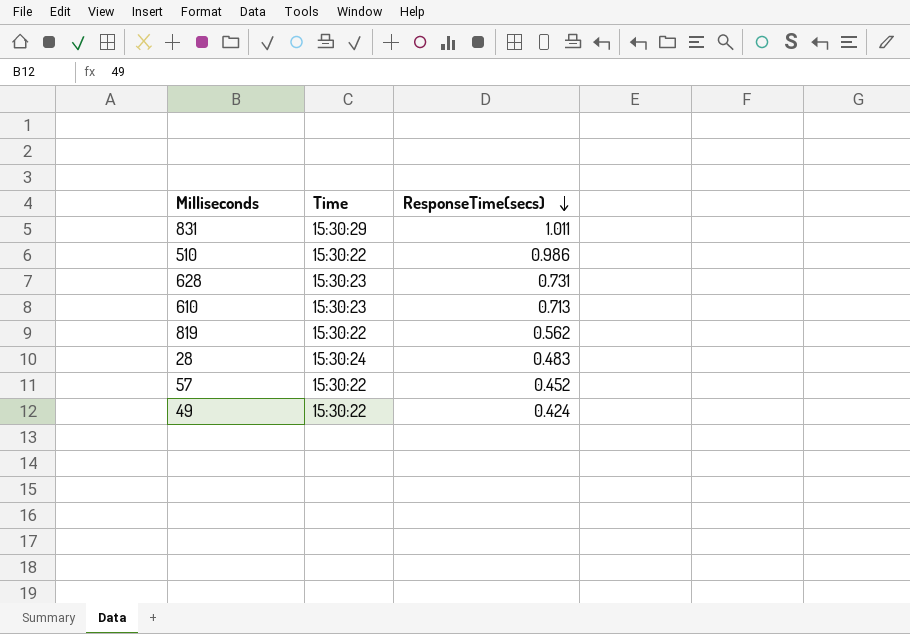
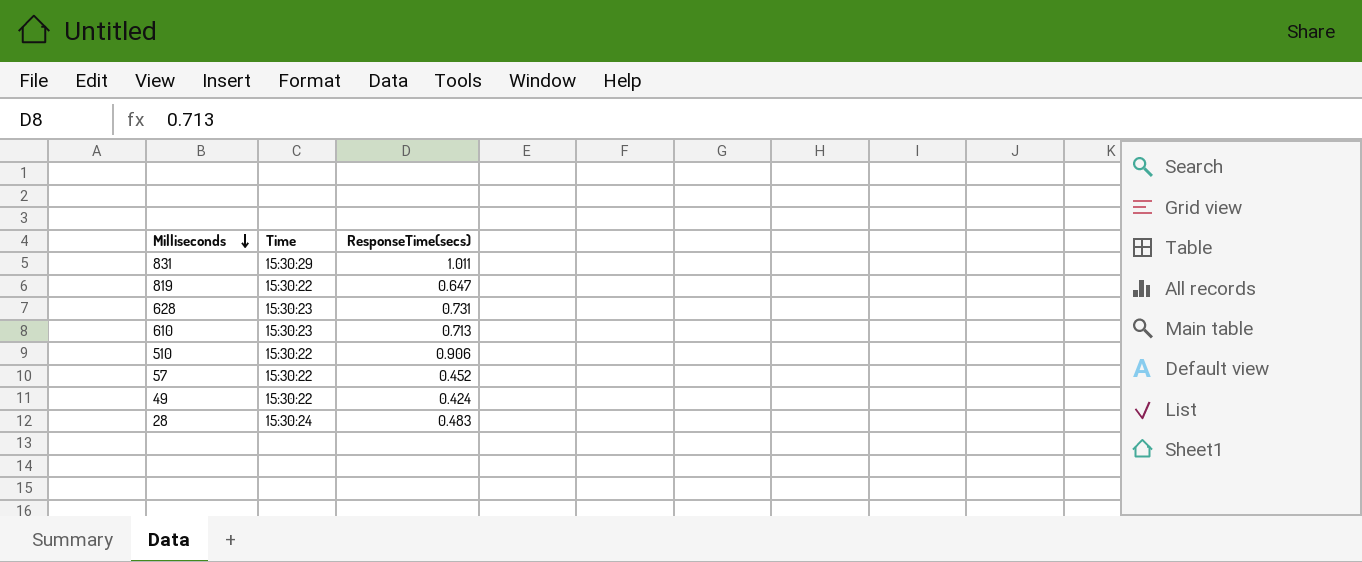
row order: ResponseTime(secs) descending -> Milliseconds descending
819 | ResponseTime(secs): 0.562 -> 0.647
510 | ResponseTime(secs): 0.986 -> 0.906

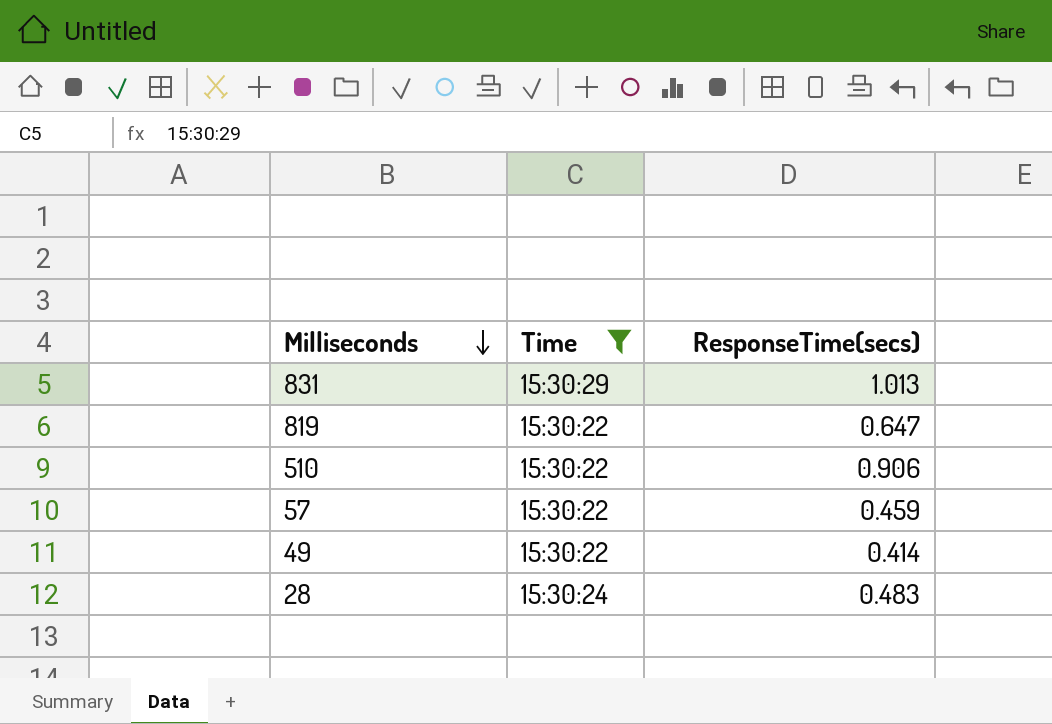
filter: none -> Time != 15:30:23
831 | ResponseTime(secs): 1.011 -> 1.013
57 | ResponseTime(secs): 0.452 -> 0.459
49 | ResponseTime(secs): 0.424 -> 0.414

